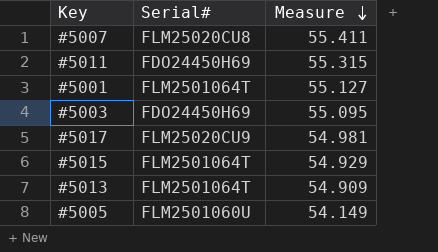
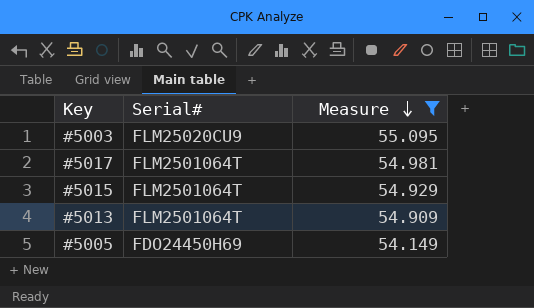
filter: none -> Measure <= 55.095
#5003 | Serial#: FDO24450H69 -> FLM25020CU9
#5017 | Serial#: FLM25020CU9 -> FLM2501064T
#5005 | Serial#: FLM2501060U -> FDO24450H69

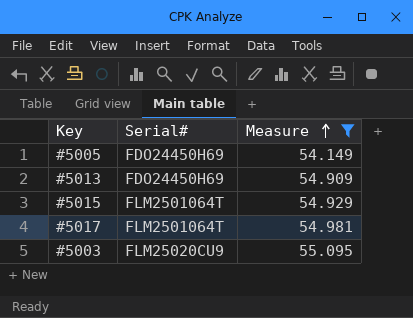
row order: Measure descending -> Measure ascending
#5013 | Serial#: FLM2501064T -> FDO24450H69

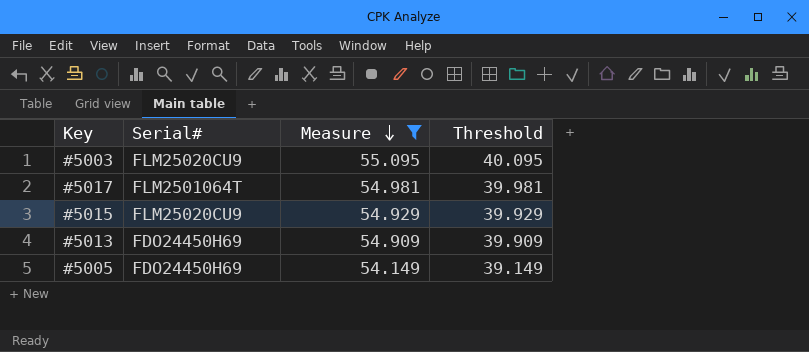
row order: Measure ascending -> Measure descending
column Threshold | formula: none -> [Measure] - 15
#5015 | Serial#: FLM2501064T -> FLM25020CU9

